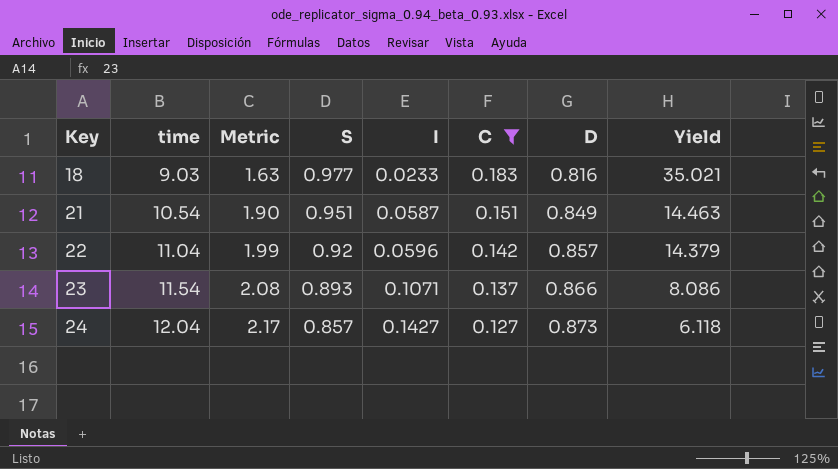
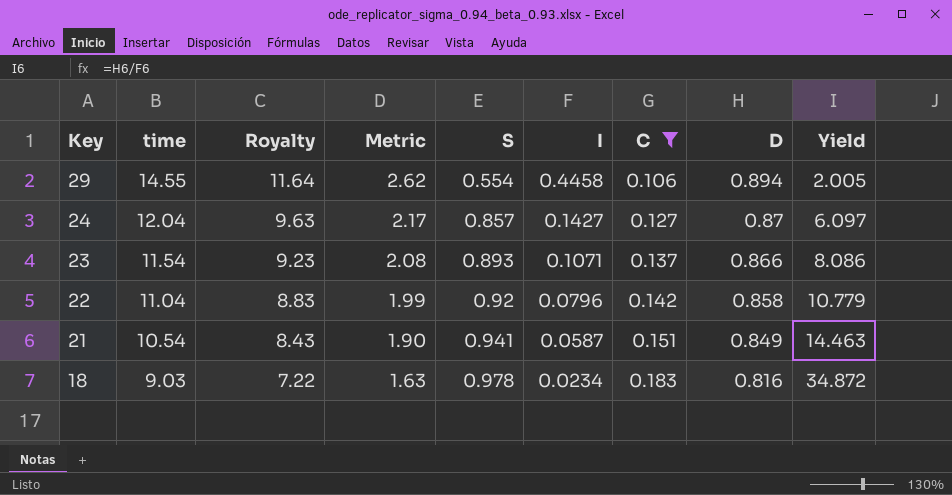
row order: Key ascending -> Key descending
column Royalty | formula: none -> [time] * 0.8
row 29: none -> 14.55 | 11.64 | 2.62 | 0.554 | 0.4458 | 0.106 | 0.894 | 2.005
24 | D: 0.873 -> 0.87
24 | Yield: 6.118 -> 6.097
22 | I: 0.0596 -> 0.0796
22 | D: 0.857 -> 0.858
22 | Yield: 14.379 -> 10.779
21 | S: 0.951 -> 0.941
18 | S: 0.977 -> 0.978
18 | I: 0.0233 -> 0.0234
18 | Yield: 35.021 -> 34.872

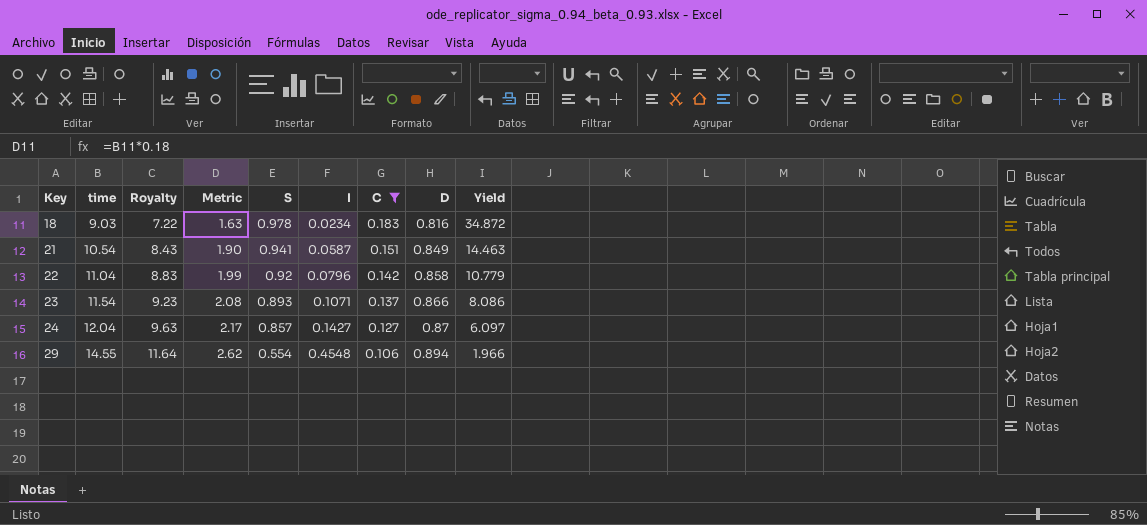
row order: Key descending -> Key ascending
29 | I: 0.4458 -> 0.4548
29 | Yield: 2.005 -> 1.966

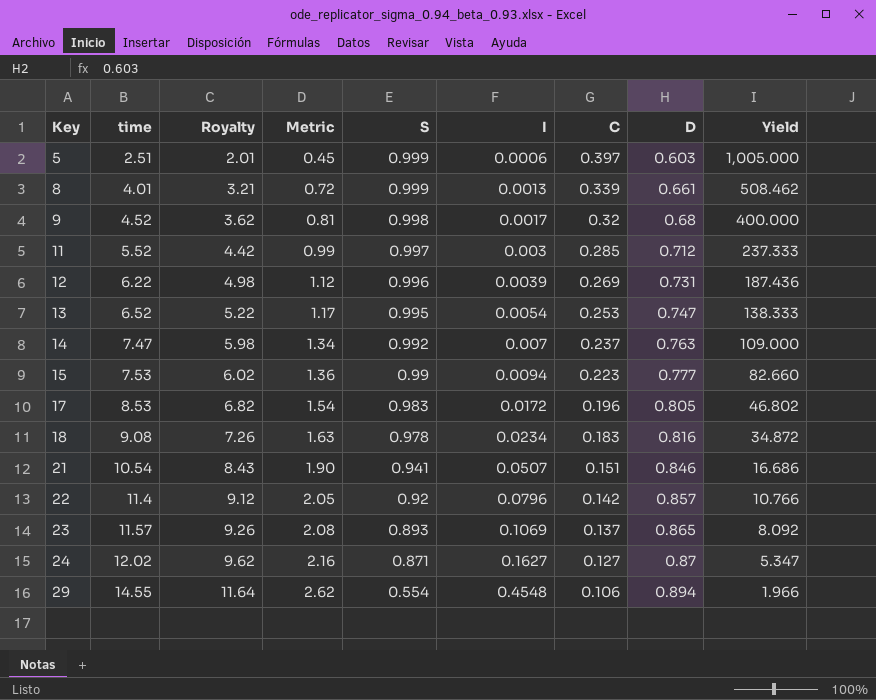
filter: C <= 0.183 -> none
18 | time: 9.03 -> 9.08
18 | Royalty: 7.22 -> 7.26
21 | I: 0.0587 -> 0.0507
21 | D: 0.849 -> 0.846
21 | Yield: 14.463 -> 16.686
22 | time: 11.04 -> 11.4
22 | Royalty: 8.83 -> 9.12
22 | Metric: 1.99 -> 2.05
22 | D: 0.858 -> 0.857
22 | Yield: 10.779 -> 10.766
23 | time: 11.54 -> 11.57
23 | Royalty: 9.23 -> 9.26
23 | I: 0.1071 -> 0.1069
23 | D: 0.866 -> 0.865
23 | Yield: 8.086 -> 8.092
24 | time: 12.04 -> 12.02
24 | Royalty: 9.63 -> 9.62
24 | Metric: 2.17 -> 2.16
24 | S: 0.857 -> 0.871
24 | I: 0.1427 -> 0.1627
24 | Yield: 6.097 -> 5.347

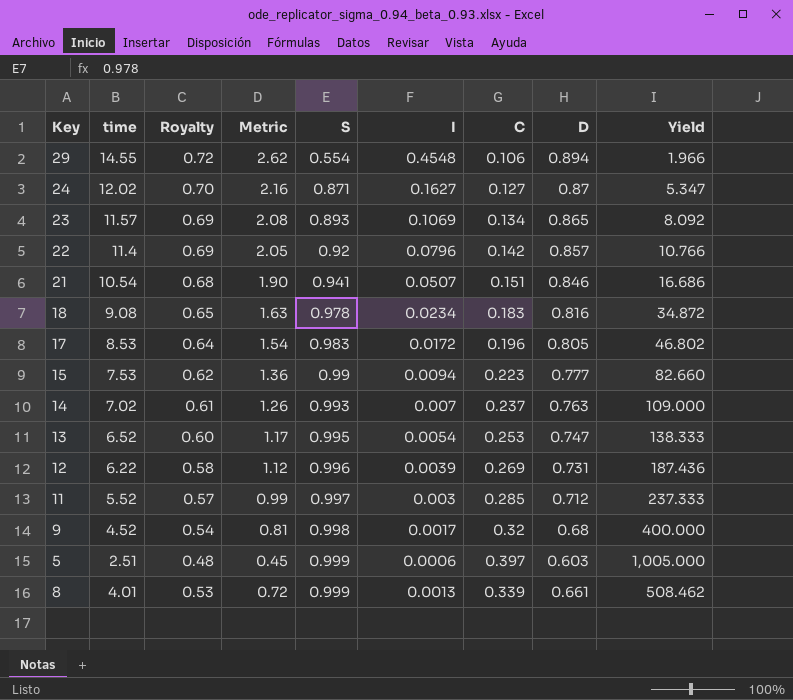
row order: Key ascending -> S ascending
column Royalty | formula: [time] * 0.8 -> [D] * 0.8
23 | C: 0.137 -> 0.134
14 | time: 7.47 -> 7.02
14 | Metric: 1.34 -> 1.26
14 | S: 0.992 -> 0.993

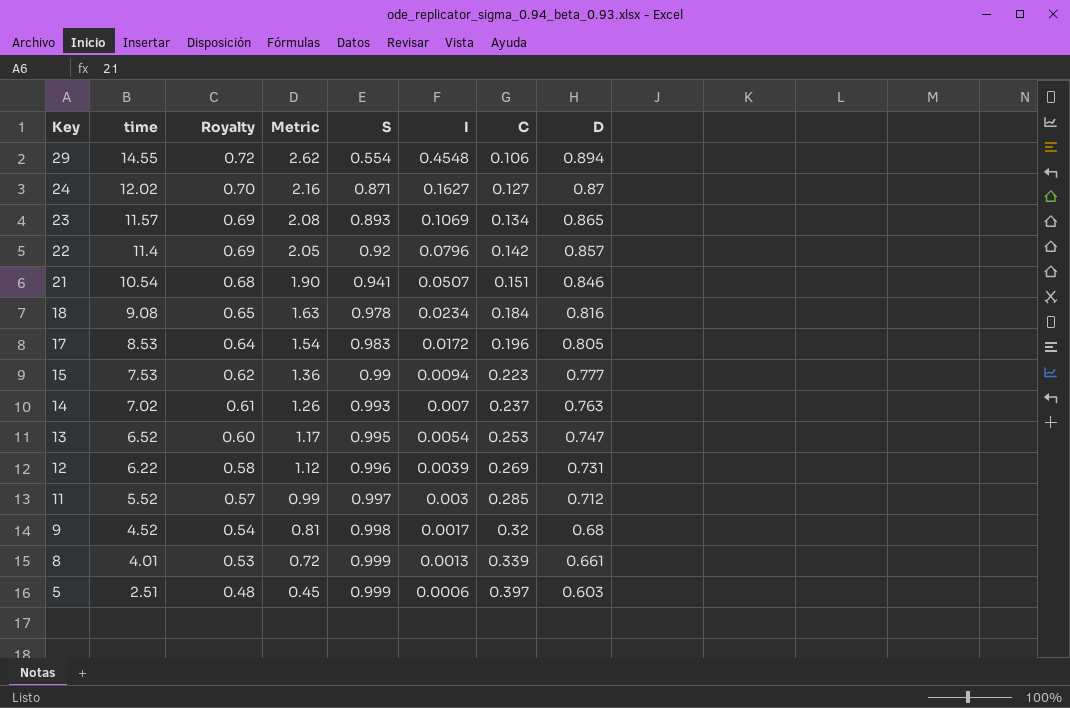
row order: S ascending -> Key descending
column Yield | formula: [D] / [I] -> none
18 | C: 0.183 -> 0.184

